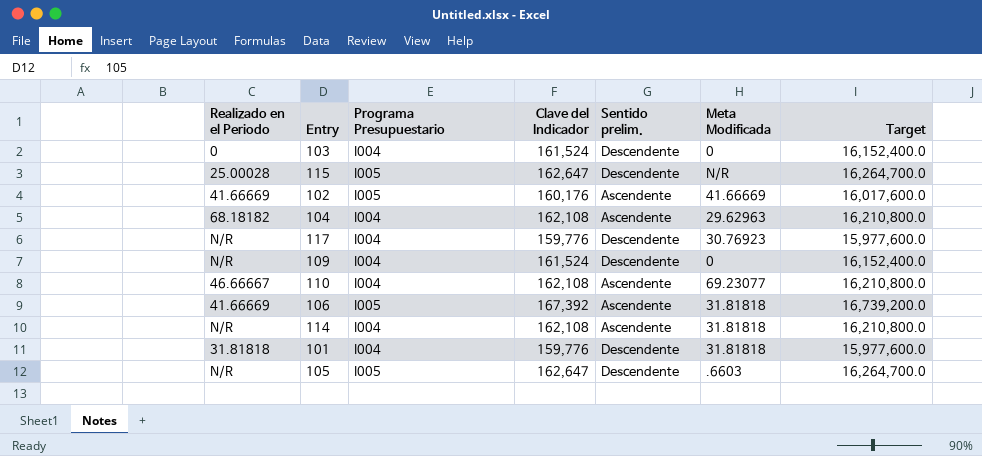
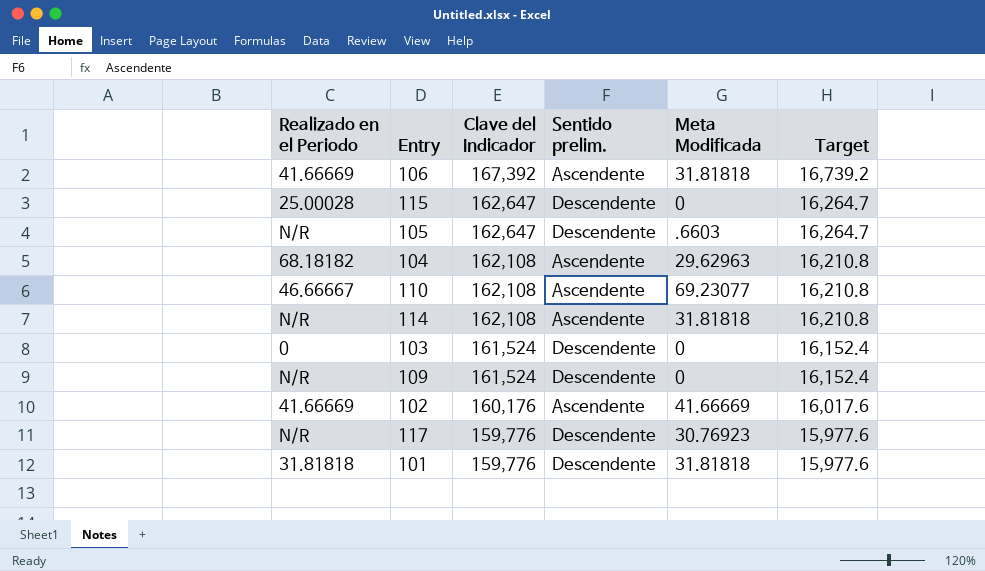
row order: none -> Clave del Indicador descending
column Programa Presupuestario | position: 3 -> none
column Target | formula: [Clave del Indicador] * 100 -> [Clave del Indicador] * 0.1
115 | Meta Modificada: N/R -> 0

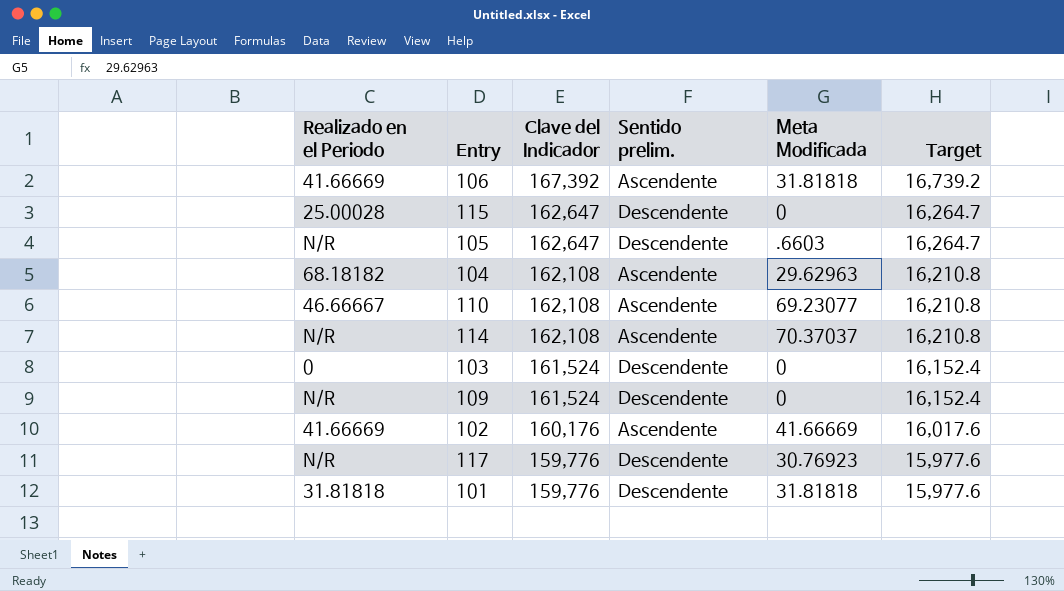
114 | Meta Modificada: 31.81818 -> 70.37037

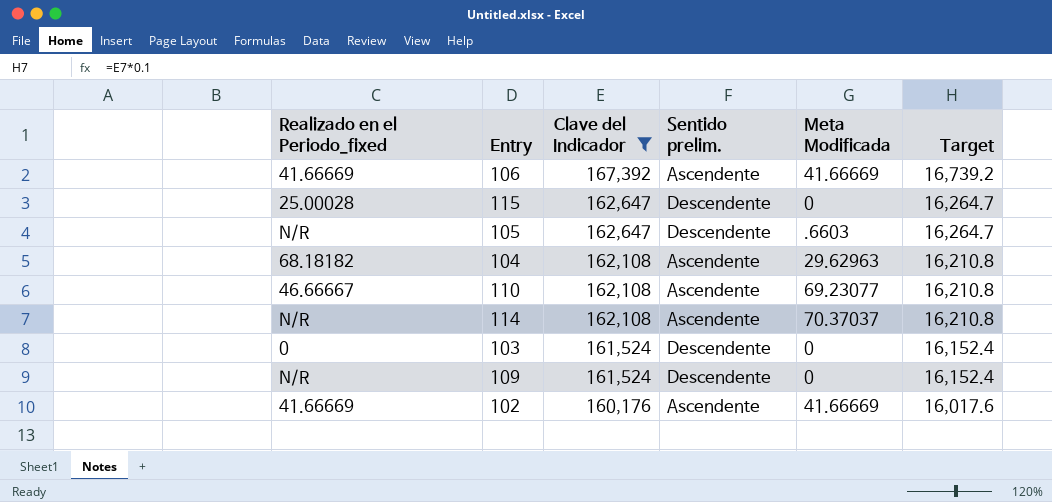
filter: none -> Clave del Indicador != 159,776
column name: Realizado en el Periodo -> Realizado en el Periodo_fixed
106 | Meta Modificada: 31.81818 -> 41.66669

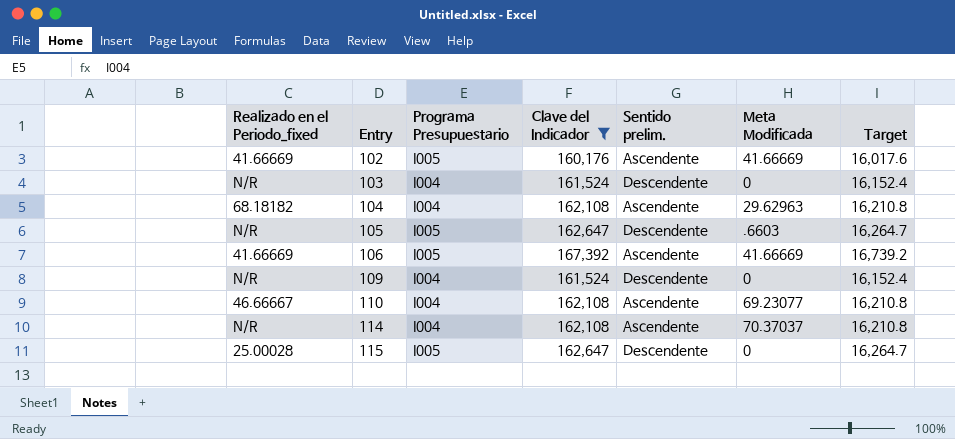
row order: Clave del Indicador descending -> Entry ascending
column Programa Presupuestario | position: none -> 3
103 | Realizado en el Periodo_fixed: 0 -> N/R

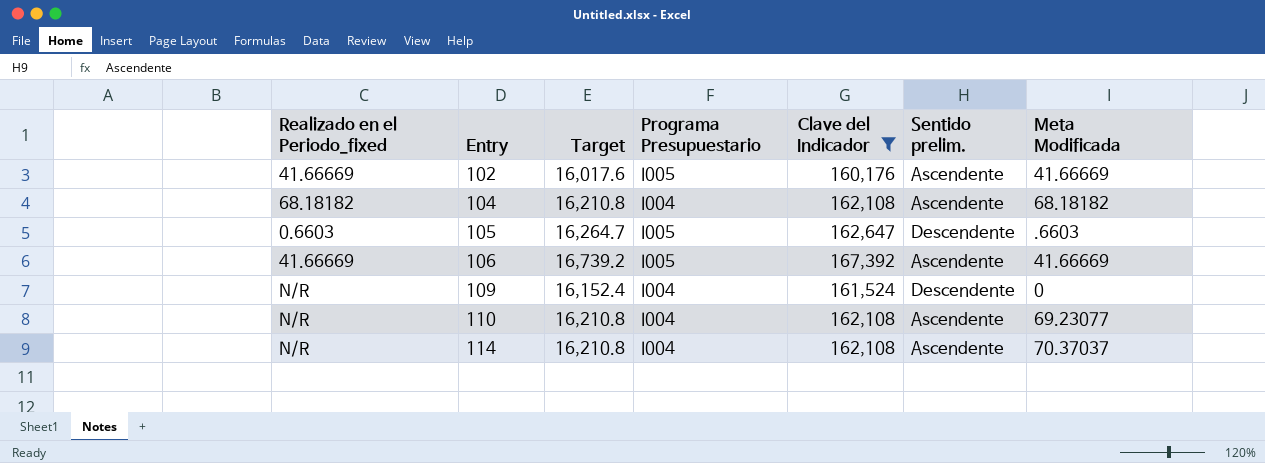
column Target | position: 7 -> 3
row 103: N/R | I004 | 161,524 | Descendente | 0 | 16,152.4 -> none
row 115: 25.00028 | I005 | 162,647 | Descendente | 0 | 16,264.7 -> none
104 | Meta Modificada: 29.62963 -> 68.18182
105 | Realizado en el Periodo_fixed: N/R -> 0.6603
110 | Realizado en el Periodo_fixed: 46.66667 -> N/R

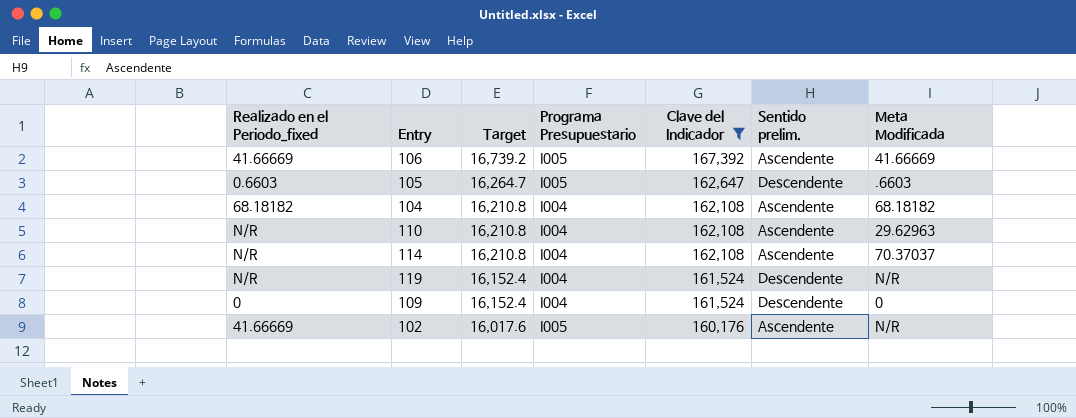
row order: Entry ascending -> Target descending
110 | Meta Modificada: 69.23077 -> 29.62963
row 119: none -> N/R | 16,152.4 | I004 | 161,524 | Descendente | N/R
109 | Realizado en el Periodo_fixed: N/R -> 0
102 | Meta Modificada: 41.66669 -> N/R

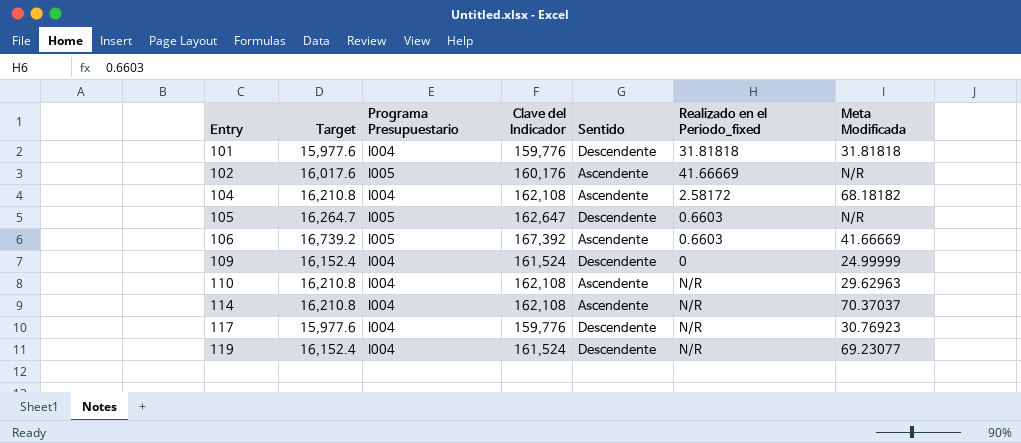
filter: Clave del Indicador != 159,776 -> none
row order: Target descending -> Entry ascending
column name: Sentido prelim. -> Sentido
column Realizado en el Periodo_fixed | position: 1 -> 6
104 | Realizado en el Periodo_fixed: 68.18182 -> 2.58172
105 | Meta Modificada: .6603 -> N/R
106 | Realizado en el Periodo_fixed: 41.66669 -> 0.6603
109 | Meta Modificada: 0 -> 24.99999
119 | Meta Modificada: N/R -> 69.23077

